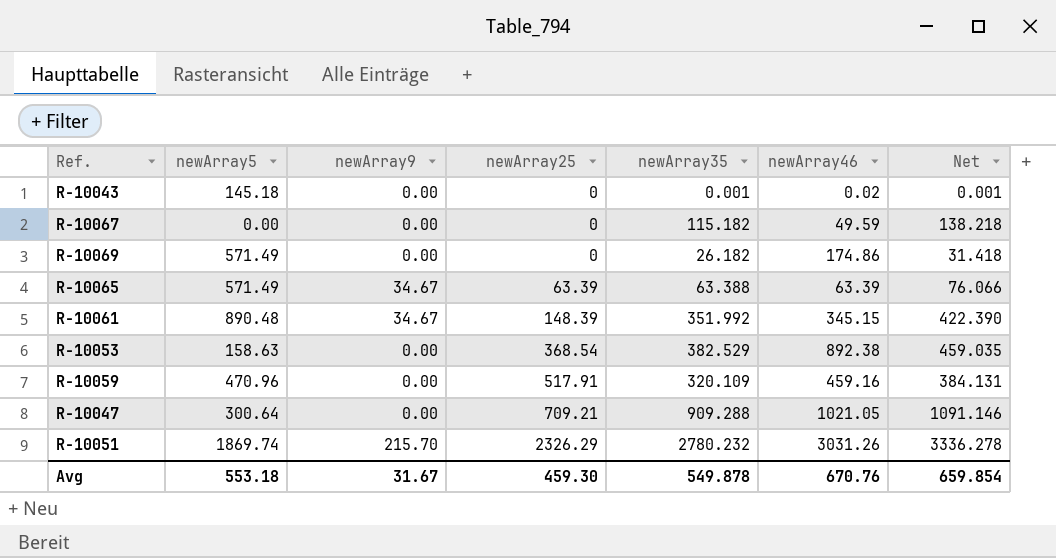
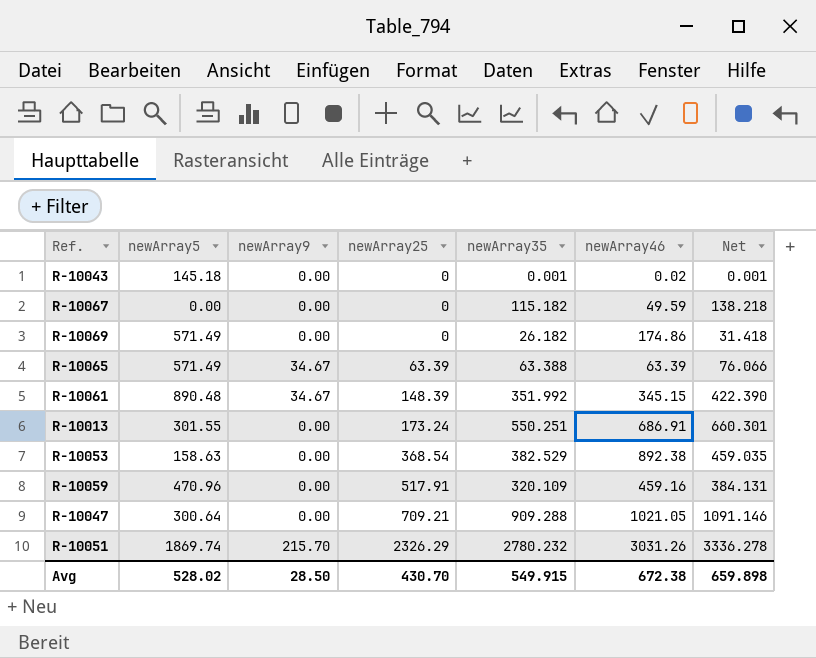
row R-10013: none -> 301.55 | 0.00 | 173.24 | 550.251 | 686.91 | 660.301
Avg | newArray5: 553.18 -> 528.02
Avg | newArray9: 31.67 -> 28.50
Avg | newArray25: 459.30 -> 430.70
Avg | newArray35: 549.878 -> 549.915
Avg | newArray46: 670.76 -> 672.38
Avg | Net: 659.854 -> 659.898

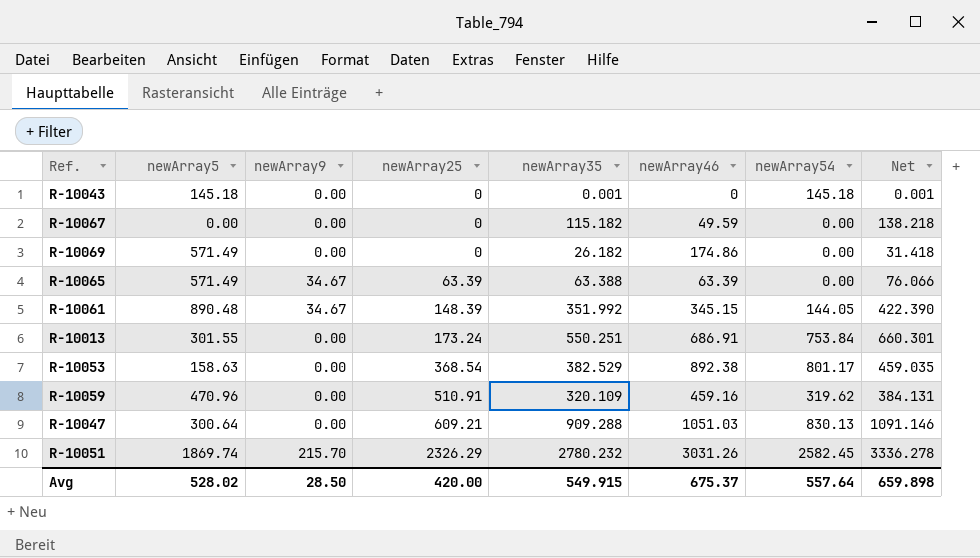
column newArray54 | position: none -> 7
R-10043 | newArray46: 0.02 -> 0
R-10059 | newArray25: 517.91 -> 510.91
R-10047 | newArray25: 709.21 -> 609.21
R-10047 | newArray46: 1021.05 -> 1051.03
Avg | newArray25: 430.70 -> 420.00
Avg | newArray46: 672.38 -> 675.37

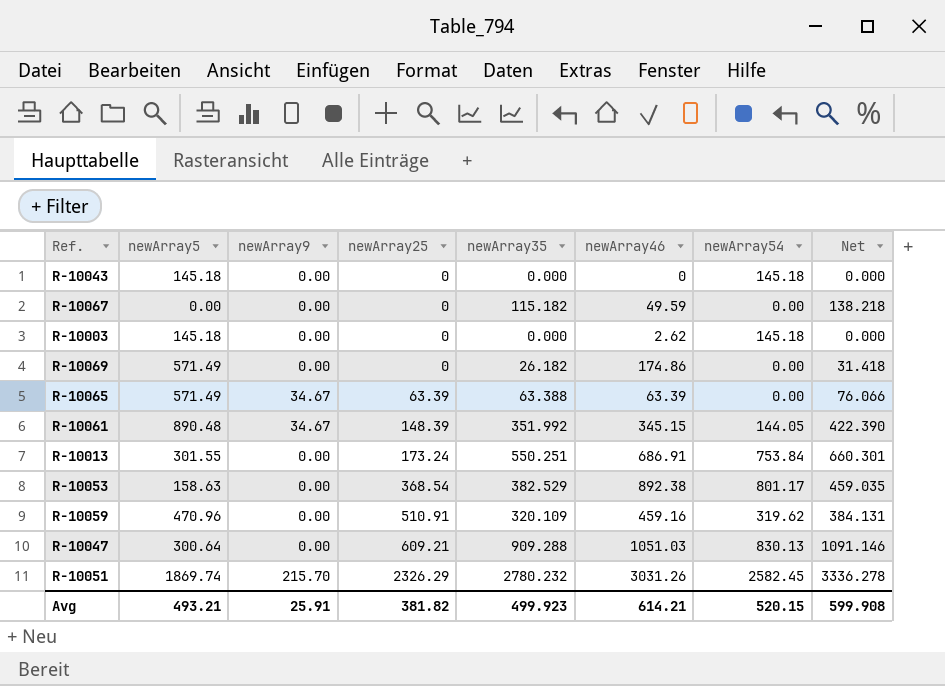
R-10043 | newArray35: 0.001 -> 0.000
R-10043 | Net: 0.001 -> 0.000
row R-10003: none -> 145.18 | 0.00 | 0 | 0.000 | 2.62 | 145.18 | 0.000
Avg | newArray5: 528.02 -> 493.21
Avg | newArray9: 28.50 -> 25.91
Avg | newArray25: 420.00 -> 381.82
Avg | newArray35: 549.915 -> 499.923
Avg | newArray46: 675.37 -> 614.21
Avg | newArray54: 557.64 -> 520.15
Avg | Net: 659.898 -> 599.908

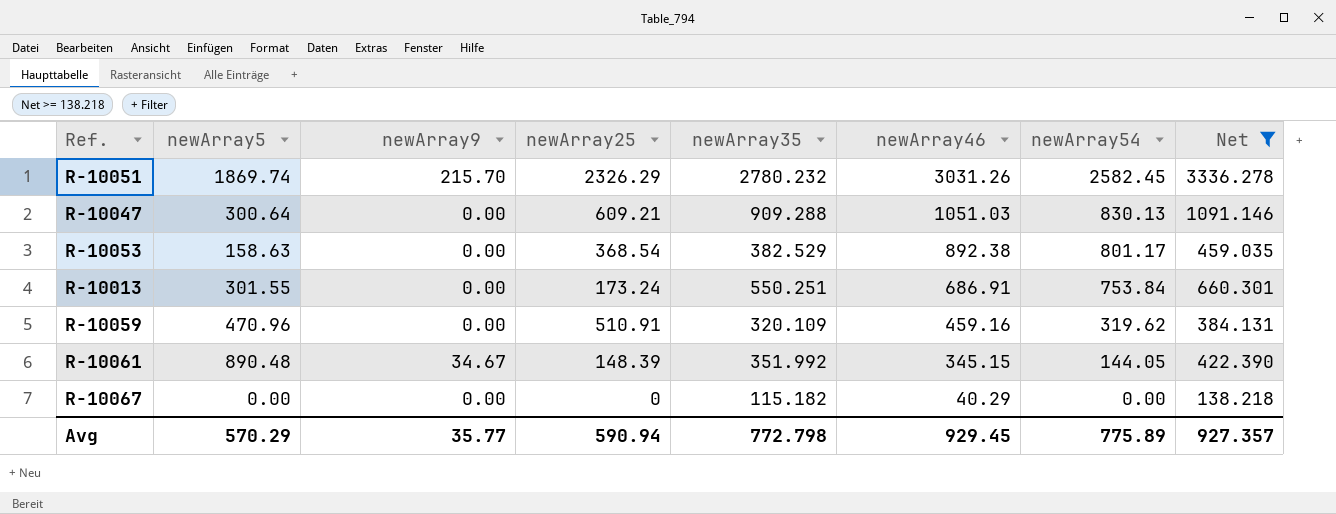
filter: none -> Net >= 138.218
row order: newArray25 ascending -> newArray46 descending
R-10067 | newArray46: 49.59 -> 40.29
Avg | newArray5: 493.21 -> 570.29
Avg | newArray9: 25.91 -> 35.77
Avg | newArray25: 381.82 -> 590.94
Avg | newArray35: 499.923 -> 772.798
Avg | newArray46: 614.21 -> 929.45
Avg | newArray54: 520.15 -> 775.89
Avg | Net: 599.908 -> 927.357

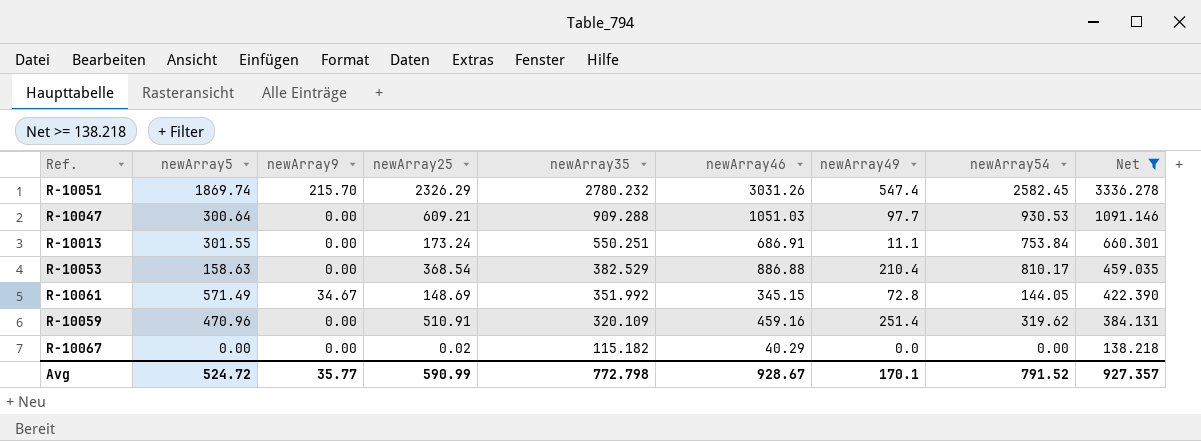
row order: newArray46 descending -> newArray35 descending
column newArray49 | position: none -> 7
R-10047 | newArray54: 830.13 -> 930.53
R-10053 | newArray46: 892.38 -> 886.88
R-10053 | newArray54: 801.17 -> 810.17
R-10061 | newArray5: 890.48 -> 571.49
R-10061 | newArray25: 148.39 -> 148.69
R-10067 | newArray25: 0 -> 0.02
Avg | newArray5: 570.29 -> 524.72
Avg | newArray25: 590.94 -> 590.99
Avg | newArray46: 929.45 -> 928.67
Avg | newArray54: 775.89 -> 791.52

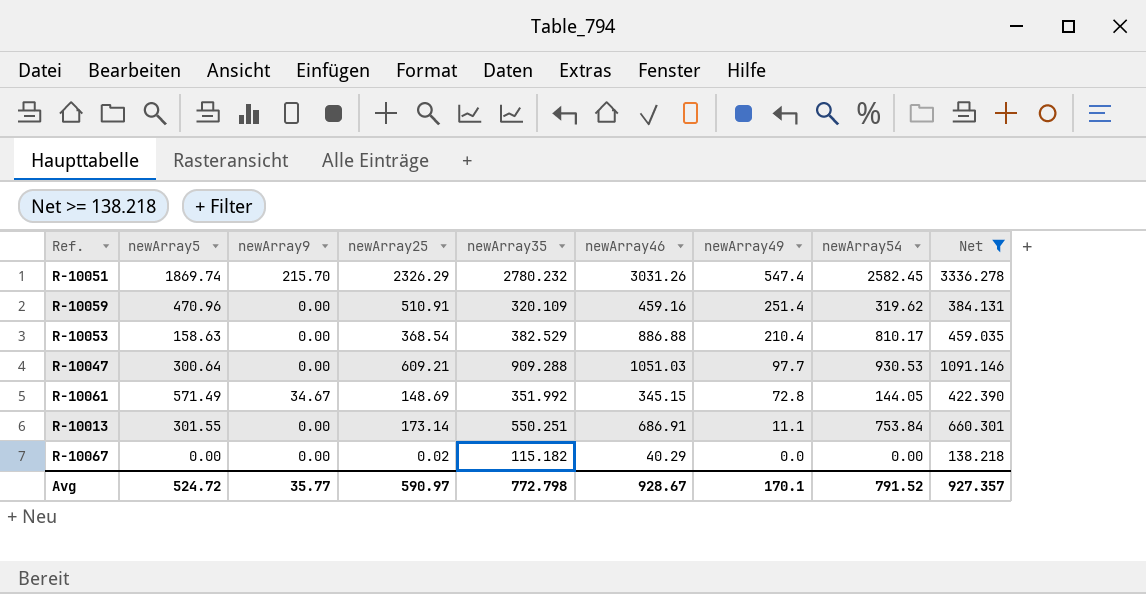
row order: newArray35 descending -> newArray49 descending
R-10013 | newArray25: 173.24 -> 173.14
Avg | newArray25: 590.99 -> 590.97

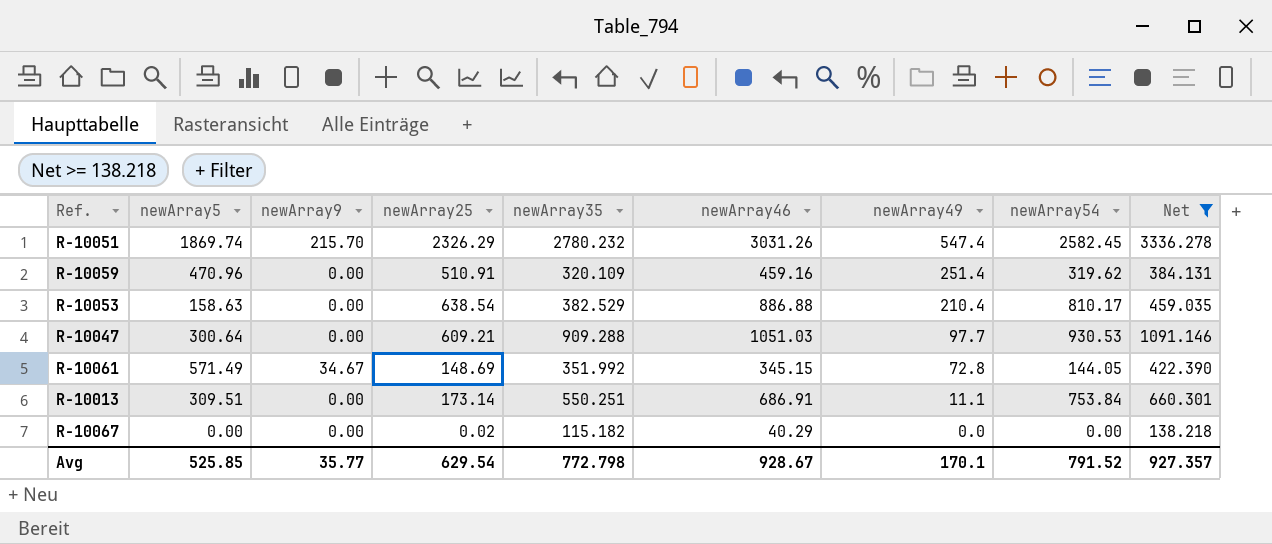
R-10053 | newArray25: 368.54 -> 638.54
R-10013 | newArray5: 301.55 -> 309.51
Avg | newArray5: 524.72 -> 525.85
Avg | newArray25: 590.97 -> 629.54

